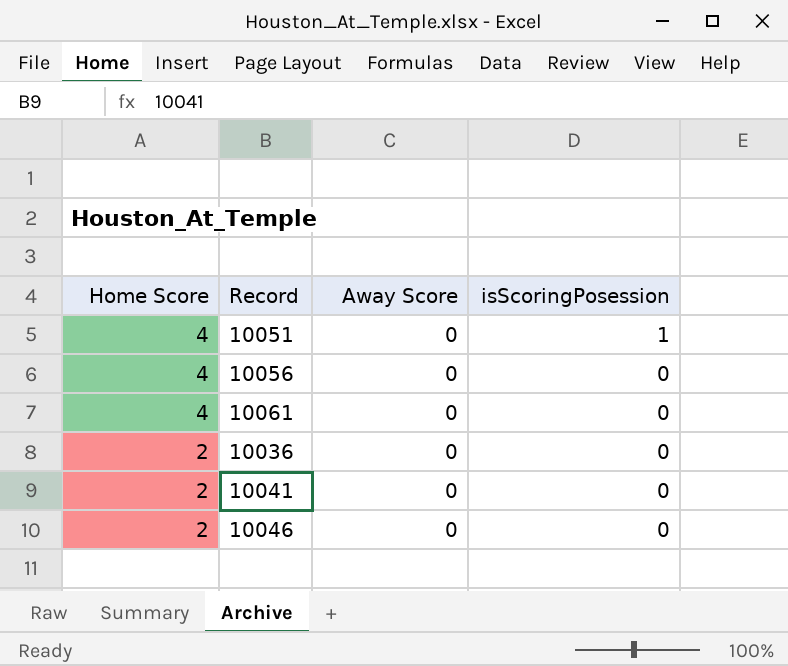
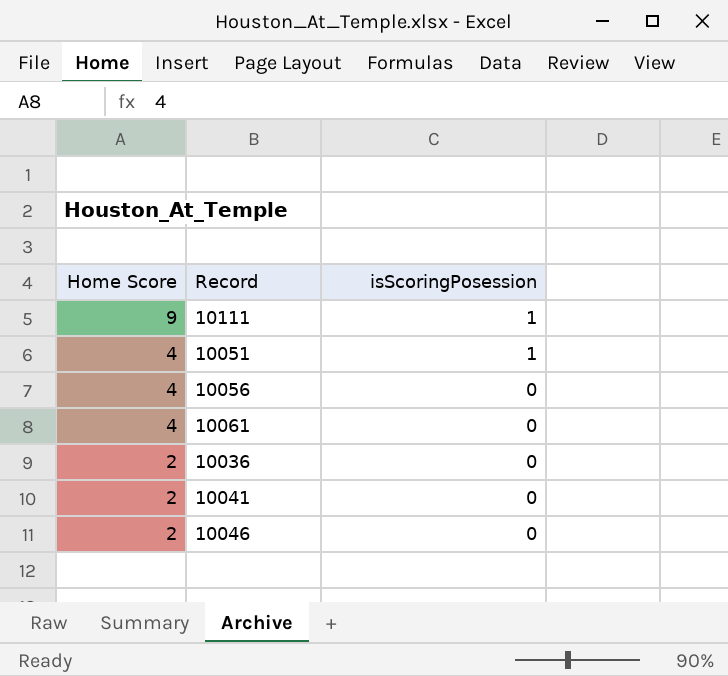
column Away Score | position: 3 -> none
row 10111: none -> 9 | 1

